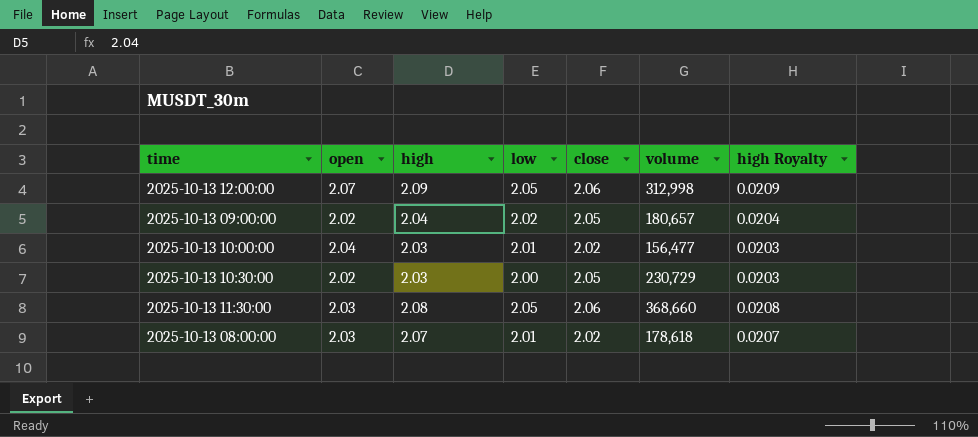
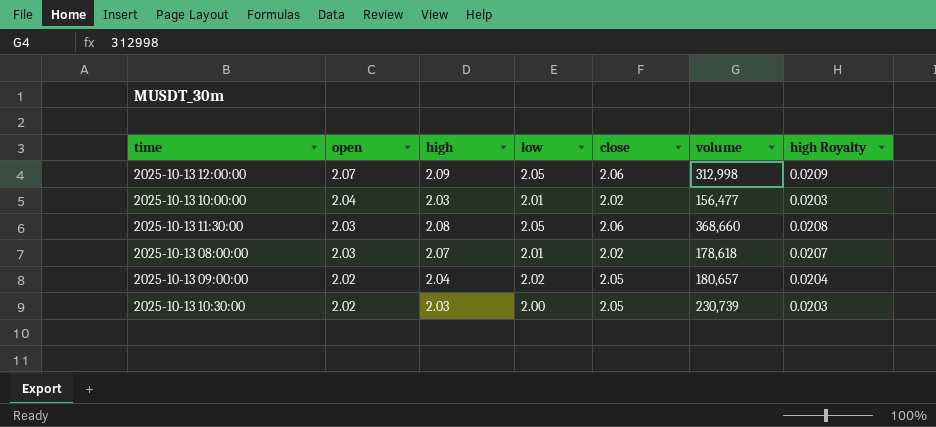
row order: none -> open descending
2025-10-13 10:30:00 | volume: 230,729 -> 230,739

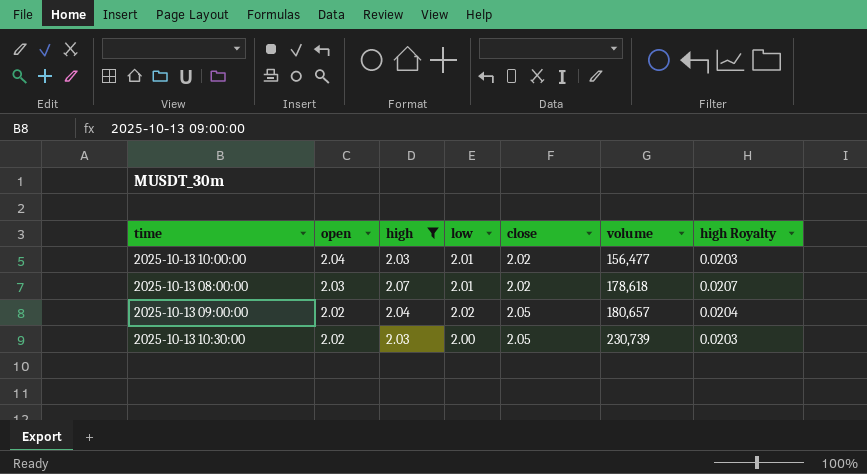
filter: none -> high <= 2.07

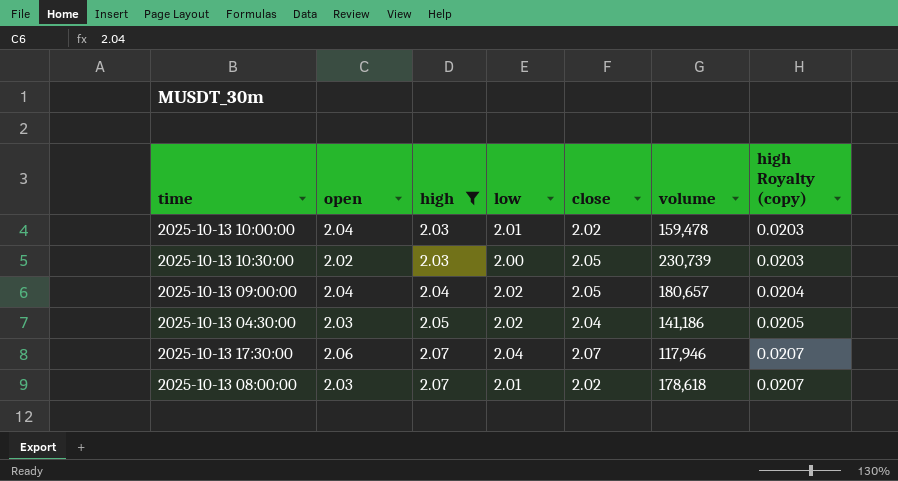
row order: open descending -> high ascending
column name: high Royalty -> high Royalty (copy)
2025-10-13 10:00:00 | volume: 156,477 -> 159,478
2025-10-13 09:00:00 | open: 2.02 -> 2.04
row 2025-10-13 04:30:00: none -> 2.03 | 2.05 | 2.02 | 2.04 | 141,186 | 0.0205
row 2025-10-13 17:30:00: none -> 2.06 | 2.07 | 2.04 | 2.07 | 117,946 | 0.0207

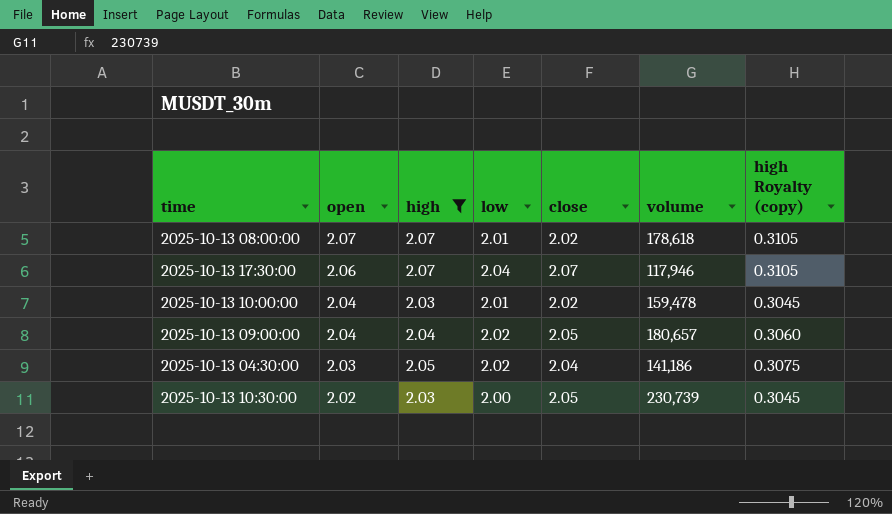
row order: high ascending -> open descending
column high Royalty (copy) | formula: [high] * 0.01 -> [high] * 0.15
2025-10-13 08:00:00 | open: 2.03 -> 2.07

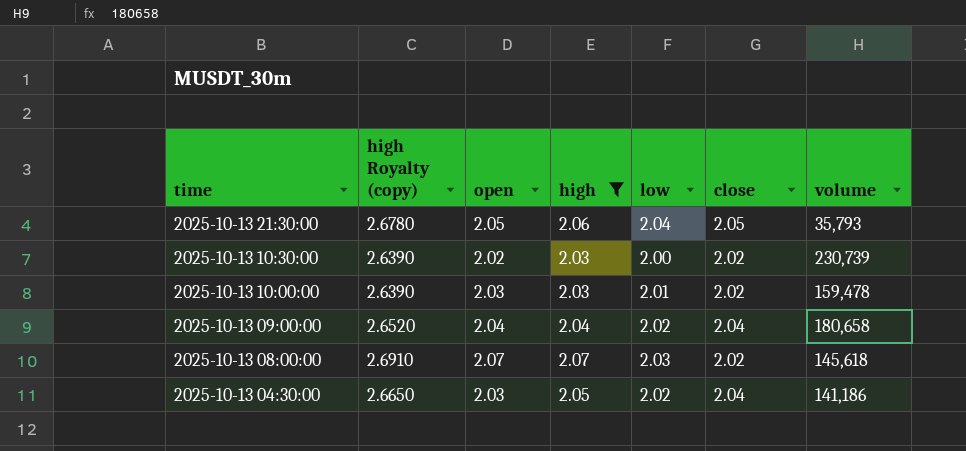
row order: open descending -> time descending
column high Royalty (copy) | formula: [high] * 0.15 -> [high] * 1.3
column high Royalty (copy) | position: 7 -> 2
row 2025-10-13 17:30:00: 2.06 | 2.07 | 2.04 | 2.07 | 117,946 | 0.3105 -> none
row 2025-10-13 21:30:00: none -> 2.6780 | 2.05 | 2.06 | 2.04 | 2.05 | 35,793
2025-10-13 10:30:00 | close: 2.05 -> 2.02
2025-10-13 10:00:00 | open: 2.04 -> 2.03
2025-10-13 09:00:00 | close: 2.05 -> 2.04
2025-10-13 09:00:00 | volume: 180,657 -> 180,658
2025-10-13 08:00:00 | low: 2.01 -> 2.03
2025-10-13 08:00:00 | volume: 178,618 -> 145,618

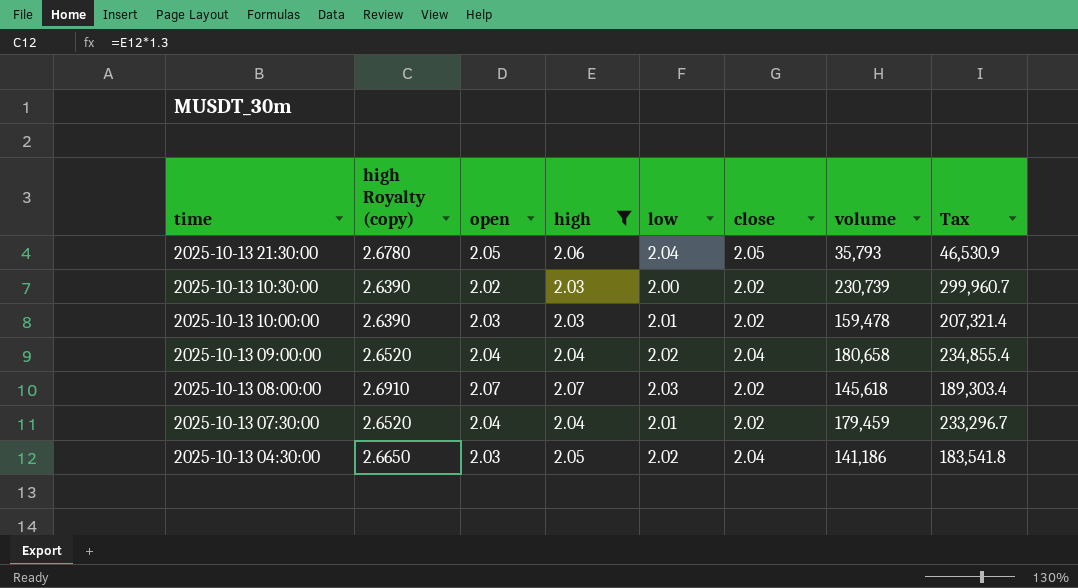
column Tax | formula: none -> [volume] * 1.3
row 2025-10-13 07:30:00: none -> 2.6520 | 2.04 | 2.04 | 2.01 | 2.02 | 179,459 | 233,296.7

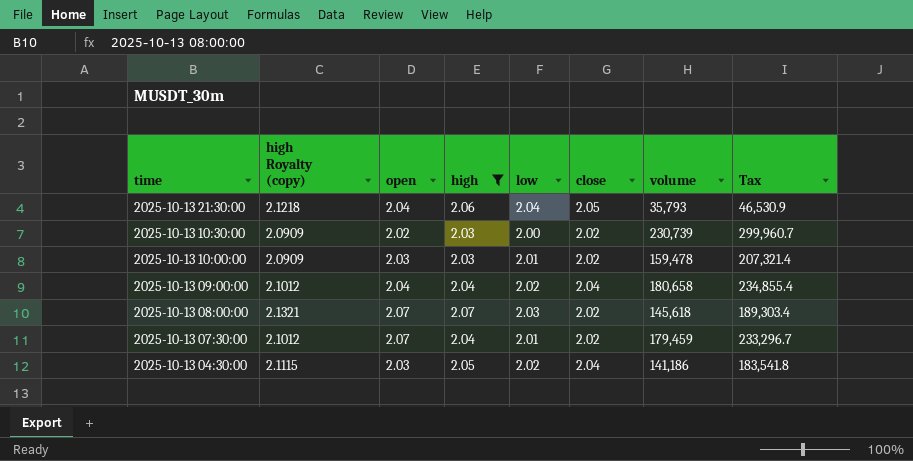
column high Royalty (copy) | formula: [high] * 1.3 -> [high] * 1.03
2025-10-13 21:30:00 | open: 2.05 -> 2.04
2025-10-13 07:30:00 | open: 2.04 -> 2.07

